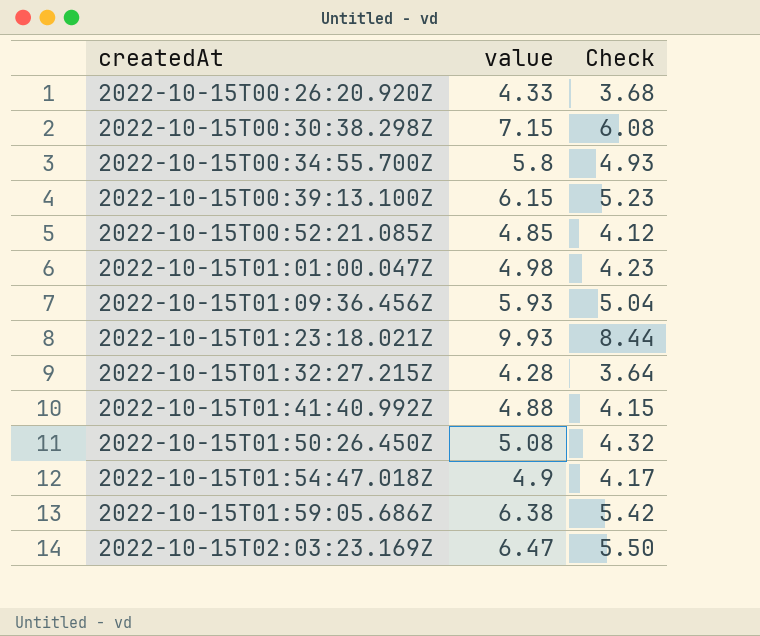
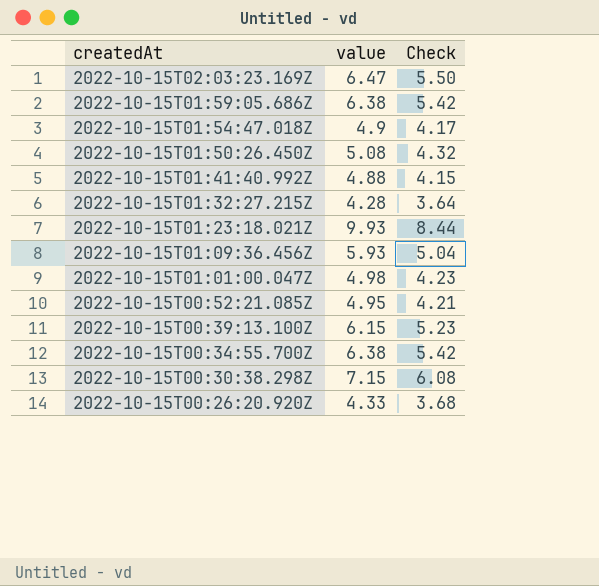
row order: createdAt ascending -> createdAt descending
2022-10-15T00:52:21.085Z | value: 4.85 -> 4.95
2022-10-15T00:52:21.085Z | Check: 4.12 -> 4.21
2022-10-15T00:34:55.700Z | value: 5.8 -> 6.38
2022-10-15T00:34:55.700Z | Check: 4.93 -> 5.42

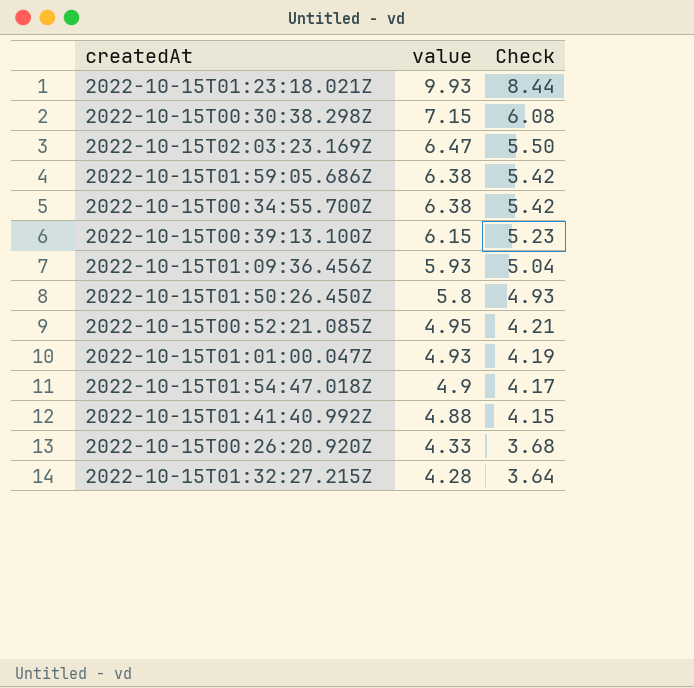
row order: createdAt descending -> value descending
2022-10-15T01:50:26.450Z | value: 5.08 -> 5.8
2022-10-15T01:50:26.450Z | Check: 4.32 -> 4.93
2022-10-15T01:01:00.047Z | value: 4.98 -> 4.93
2022-10-15T01:01:00.047Z | Check: 4.23 -> 4.19

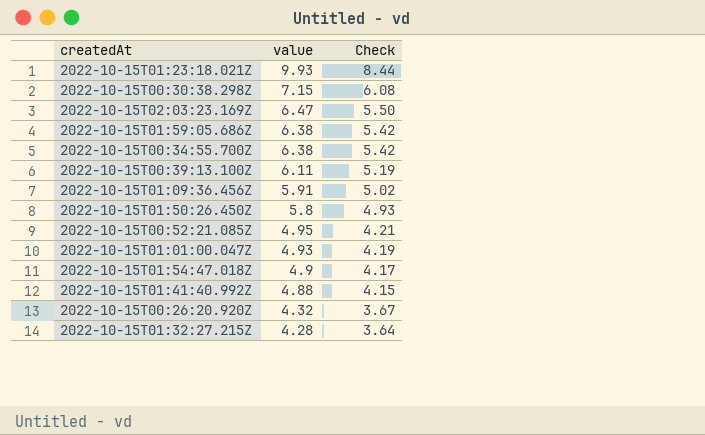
2022-10-15T00:39:13.100Z | value: 6.15 -> 6.11
2022-10-15T00:39:13.100Z | Check: 5.23 -> 5.19
2022-10-15T01:09:36.456Z | value: 5.93 -> 5.91
2022-10-15T01:09:36.456Z | Check: 5.04 -> 5.02
2022-10-15T00:26:20.920Z | value: 4.33 -> 4.32
2022-10-15T00:26:20.920Z | Check: 3.68 -> 3.67

